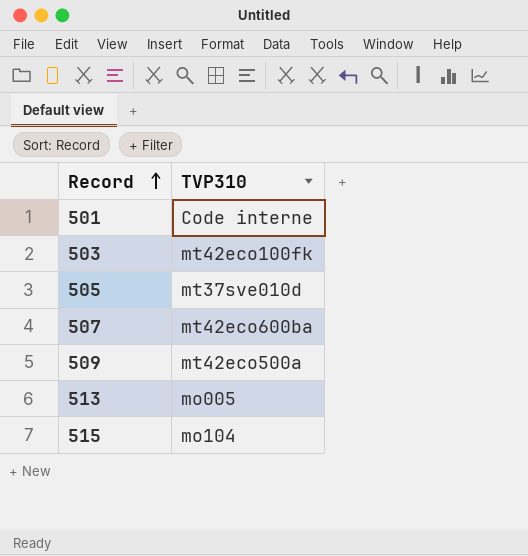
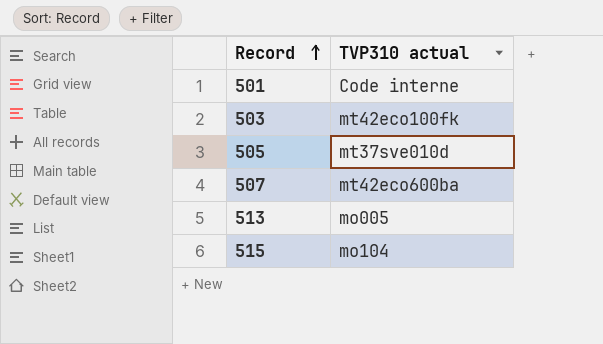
column name: TVP310 -> TVP310 actual
row 509: mt42eco500a -> none

